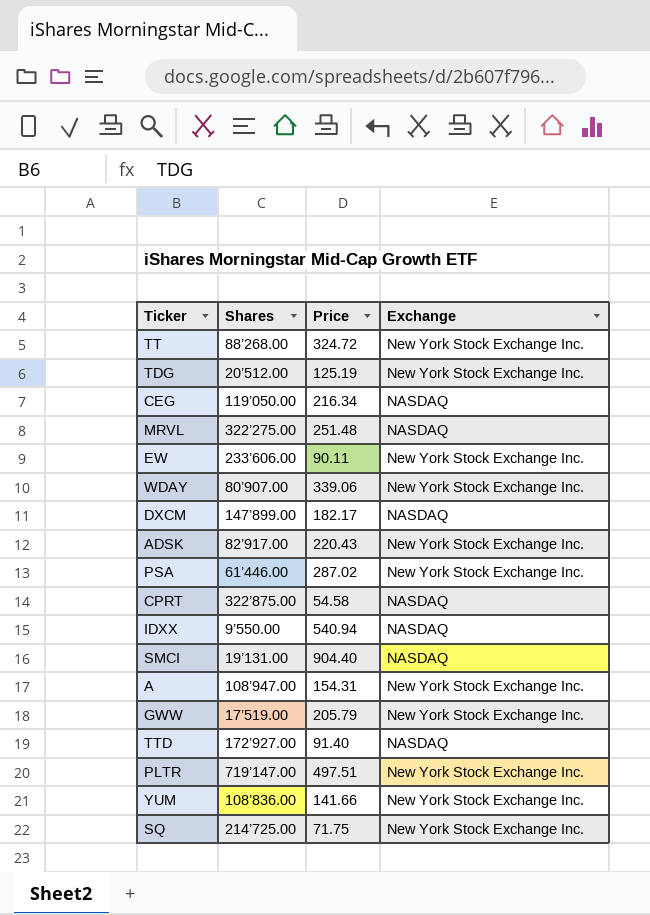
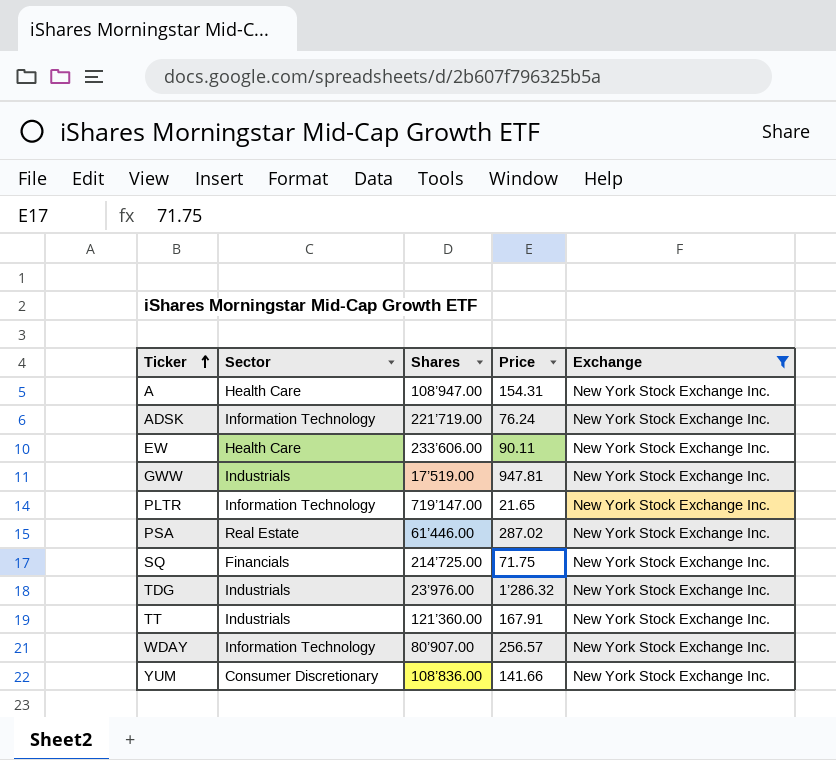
filter: none -> Exchange = New York Stock Exchange Inc.
row order: none -> Ticker ascending
column Sector | position: none -> 2
ADSK | Shares: 82’917.00 -> 221’719.00
ADSK | Price: 220.43 -> 76.24
GWW | Price: 205.79 -> 947.81
PLTR | Price: 497.51 -> 21.65
TDG | Shares: 20’512.00 -> 23’976.00
TDG | Price: 125.19 -> 1’286.32
TT | Shares: 88’268.00 -> 121’360.00
TT | Price: 324.72 -> 167.91
WDAY | Price: 339.06 -> 256.57

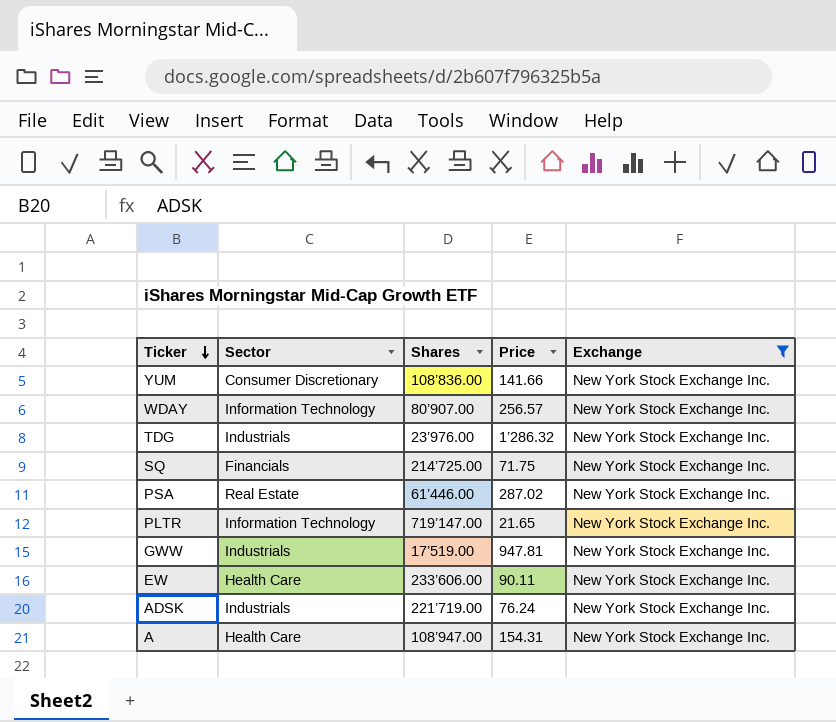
row order: Ticker ascending -> Ticker descending
row TT: Industrials | 121’360.00 | 167.91 | New York Stock Exchange Inc. -> none
ADSK | Sector: Information Technology -> Industrials

